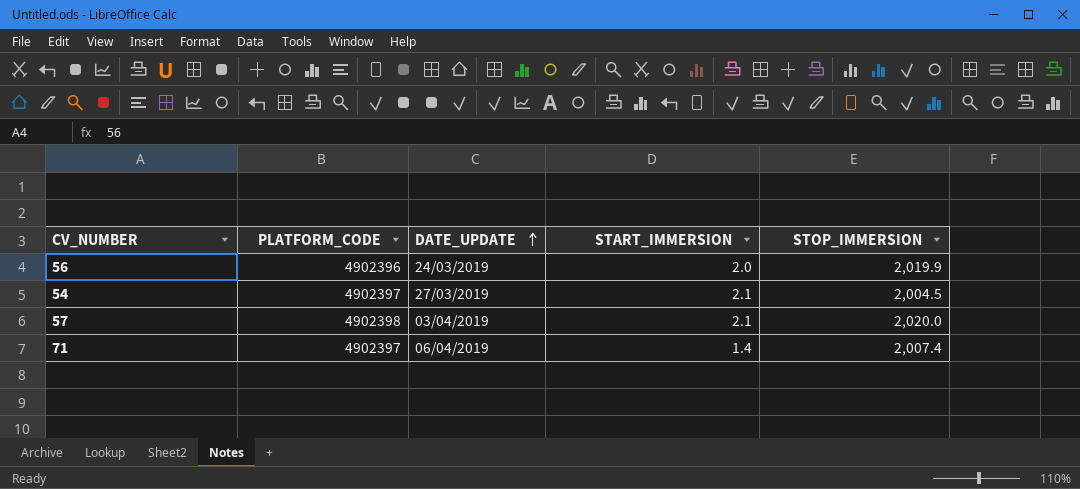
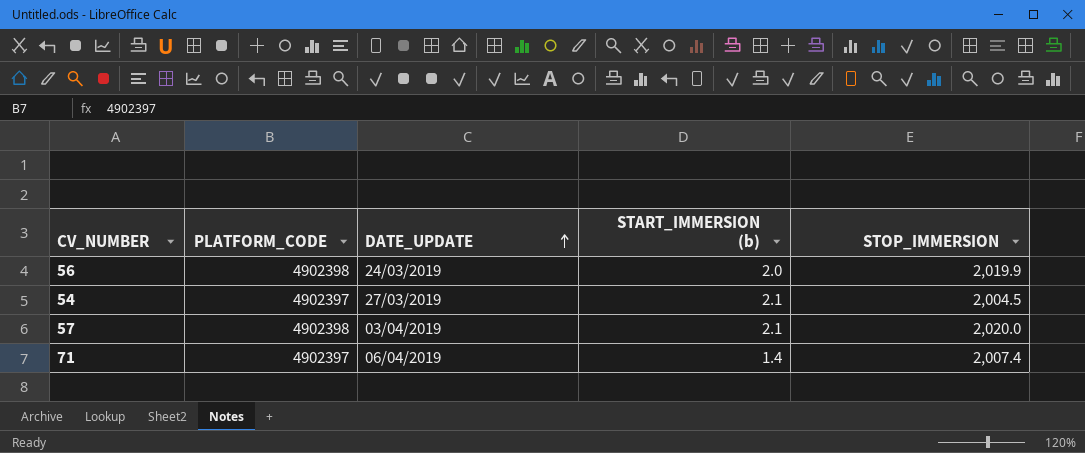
column name: START_IMMERSION -> START_IMMERSION (b)
56 | PLATFORM_CODE: 4902396 -> 4902398

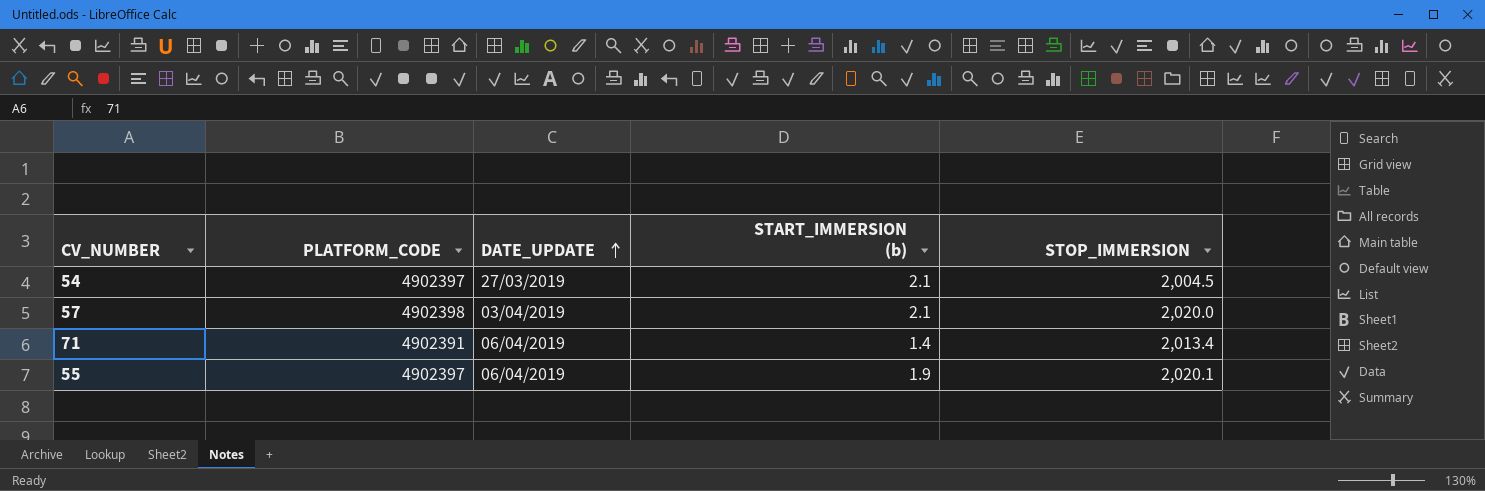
row 56: 4902398 | 24/03/2019 | 2.0 | 2,019.9 -> none
71 | PLATFORM_CODE: 4902397 -> 4902391
71 | STOP_IMMERSION: 2,007.4 -> 2,013.4
row 55: none -> 4902397 | 06/04/2019 | 1.9 | 2,020.1

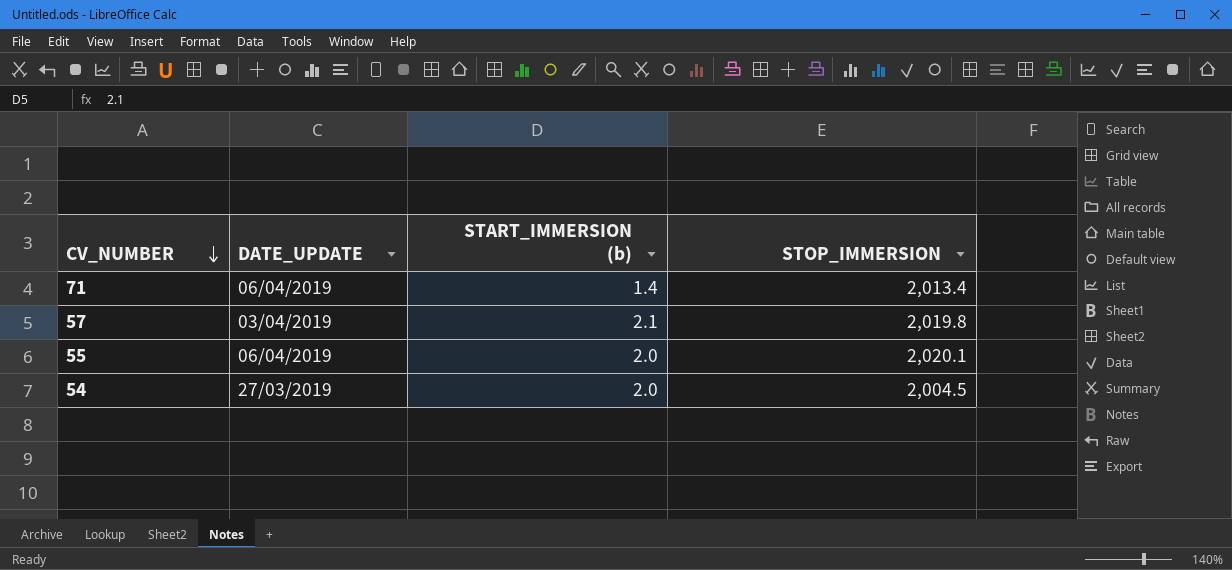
row order: DATE_UPDATE ascending -> CV_NUMBER descending
column PLATFORM_CODE | position: 2 -> none
57 | STOP_IMMERSION: 2,020.0 -> 2,019.8
55 | START_IMMERSION (b): 1.9 -> 2.0
54 | START_IMMERSION (b): 2.1 -> 2.0

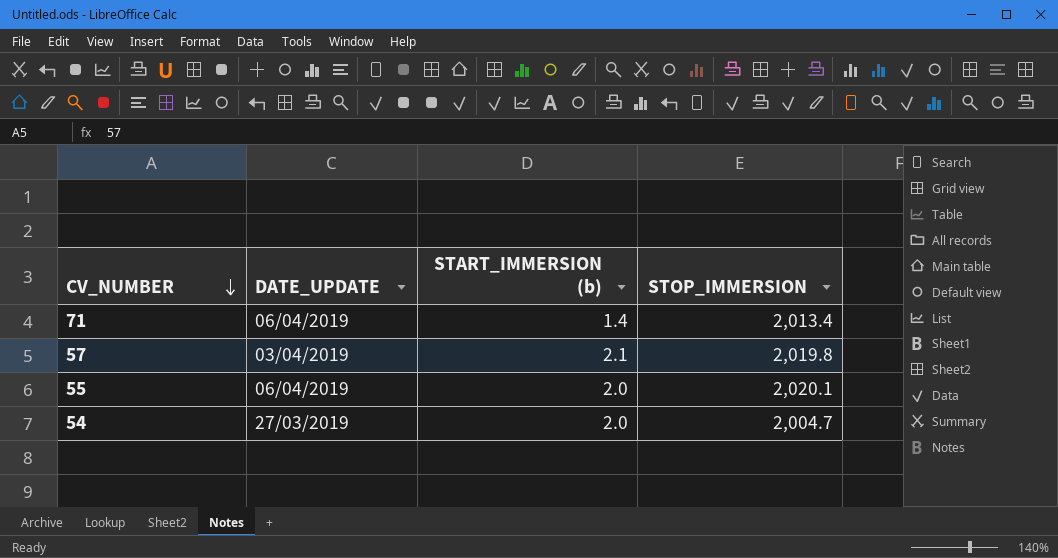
54 | STOP_IMMERSION: 2,004.5 -> 2,004.7

